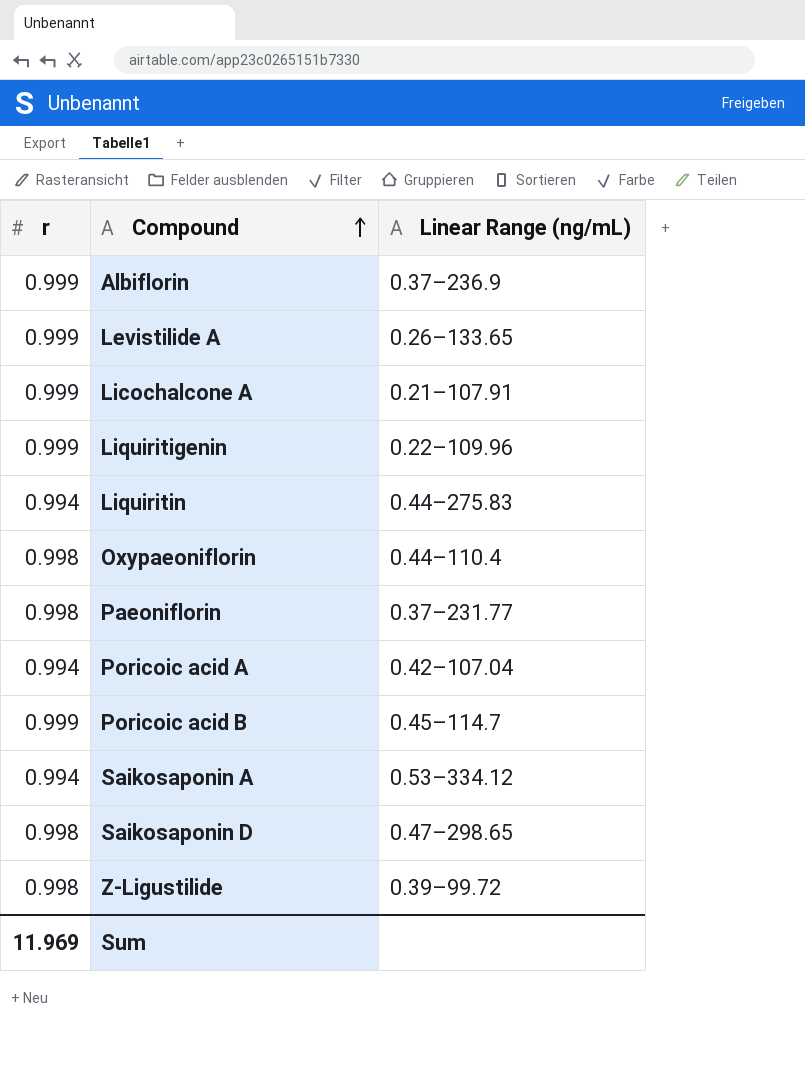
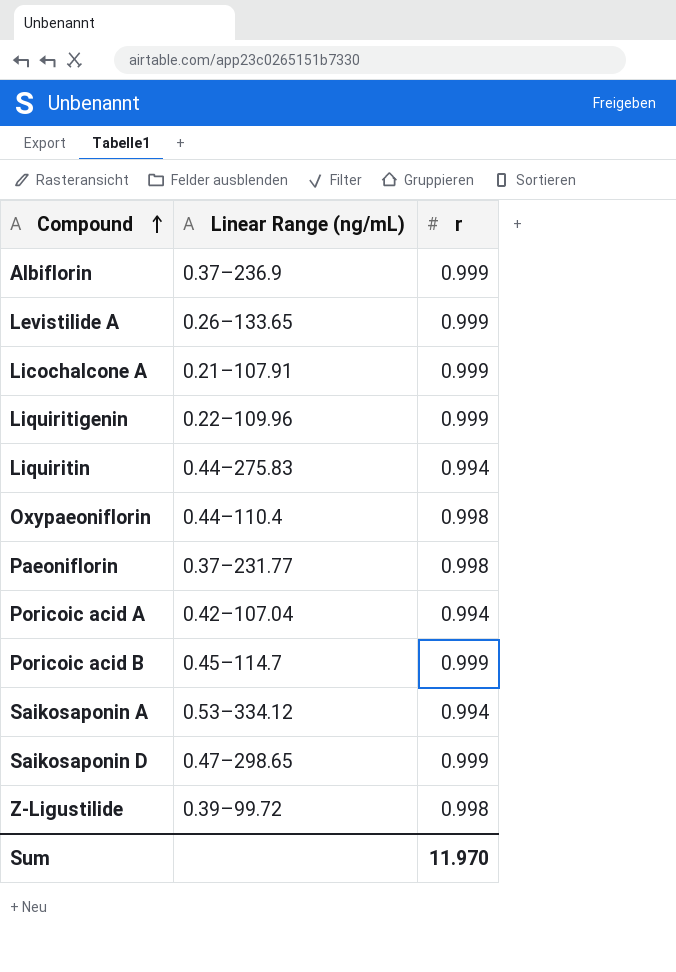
column r | position: 1 -> 3
Saikosaponin D | r: 0.998 -> 0.999
Sum | r: 11.969 -> 11.970

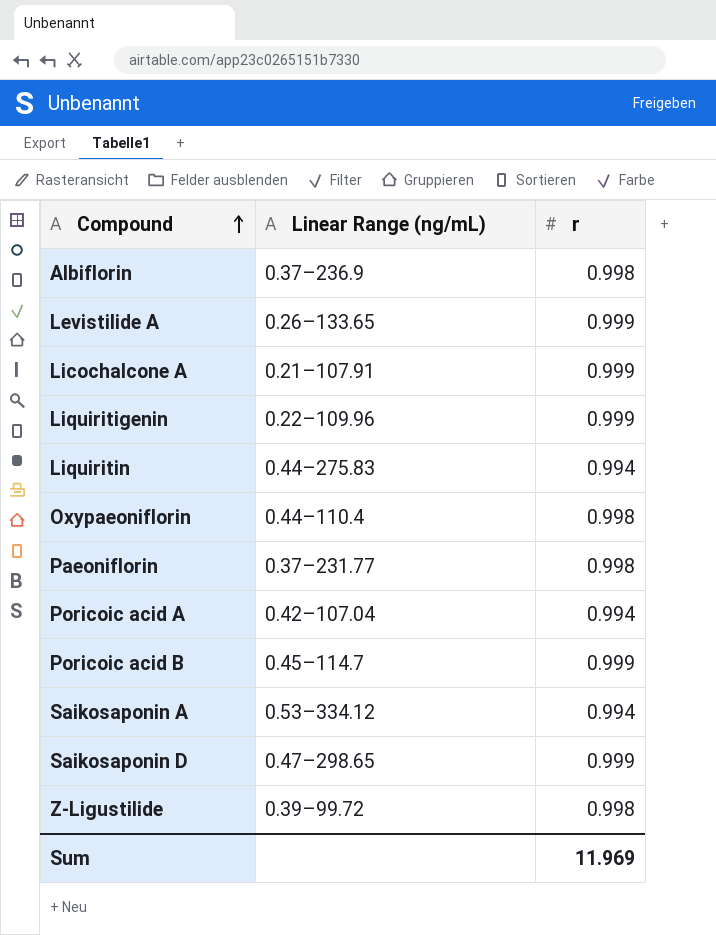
Albiflorin | r: 0.999 -> 0.998
Sum | r: 11.970 -> 11.969

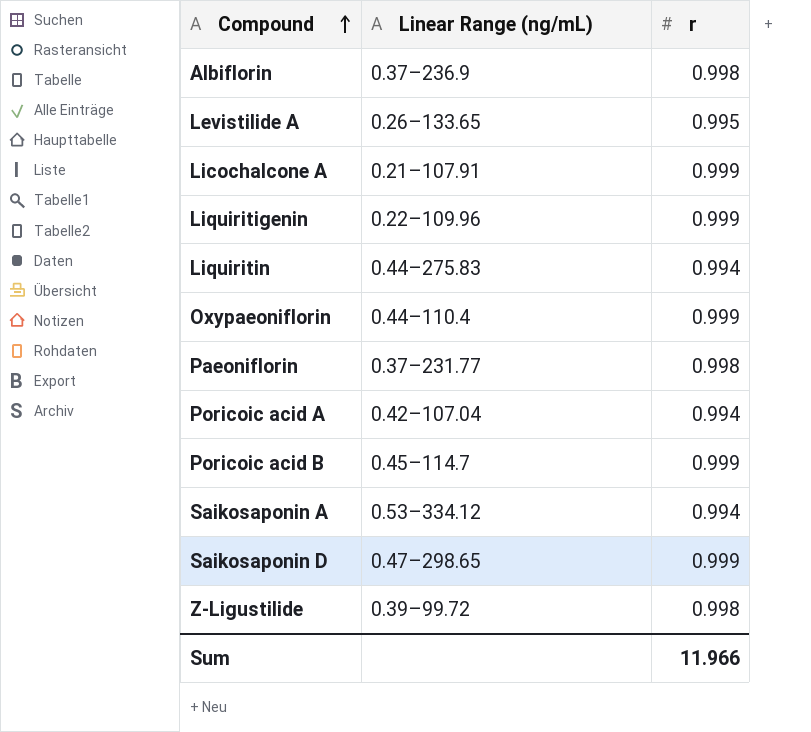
Levistilide A | r: 0.999 -> 0.995
Oxypaeoniflorin | r: 0.998 -> 0.999
Sum | r: 11.969 -> 11.966

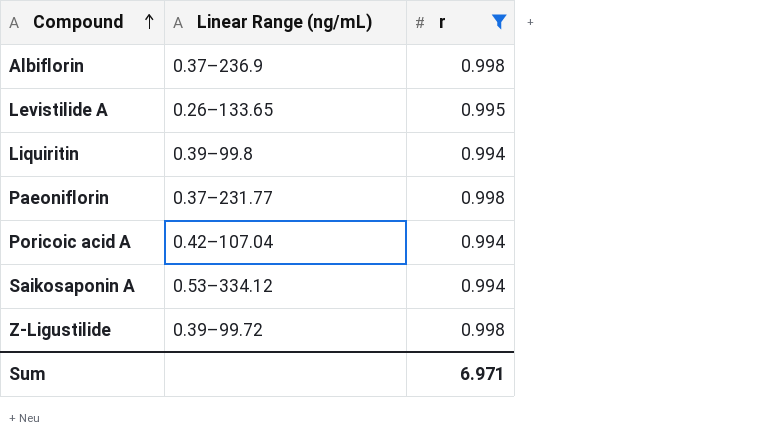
filter: none -> r != 0.999
Liquiritin | Linear Range (ng/mL): 0.44–275.83 -> 0.39–99.8
Sum | r: 11.966 -> 6.971

